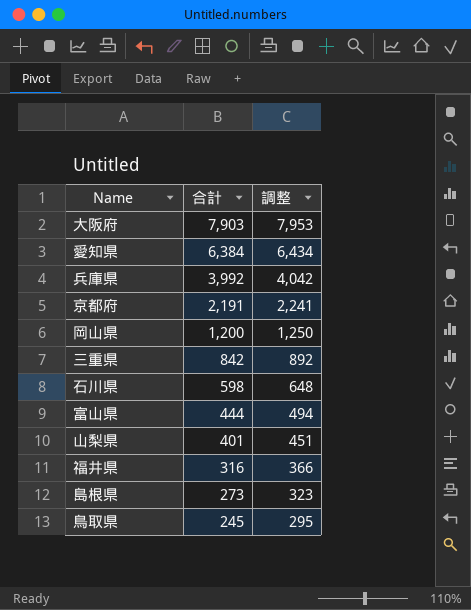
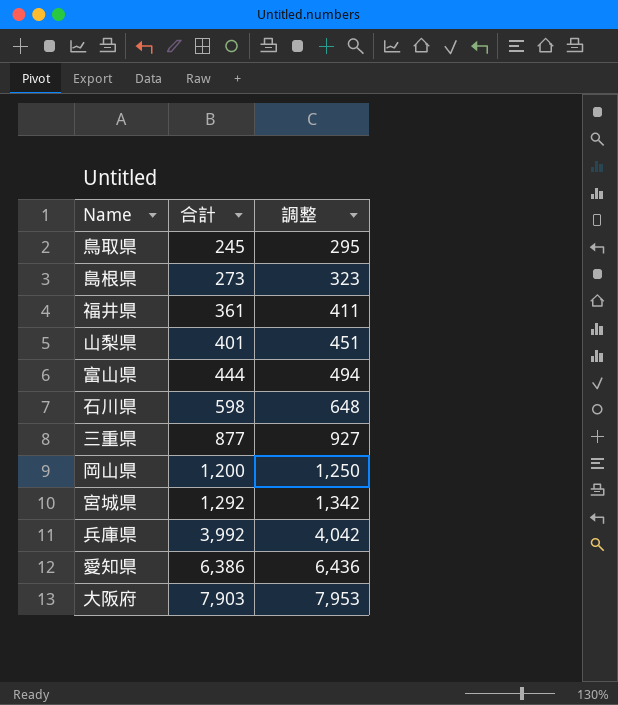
row order: 合計 descending -> 合計 ascending
row 京都府: 2,191 | 2,241 -> none
福井県 | 合計: 316 -> 361
福井県 | 調整: 366 -> 411
三重県 | 合計: 842 -> 877
三重県 | 調整: 892 -> 927
row 宮城県: none -> 1,292 | 1,342
愛知県 | 合計: 6,384 -> 6,386
愛知県 | 調整: 6,434 -> 6,436

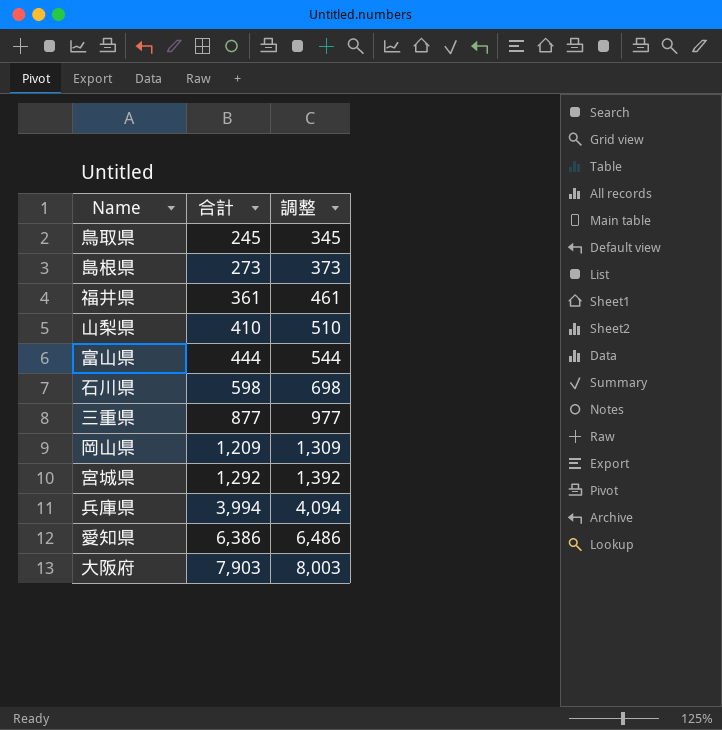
column 調整 | formula: [合計] + 50 -> [合計] + 100
山梨県 | 合計: 401 -> 410
岡山県 | 合計: 1,200 -> 1,209
兵庫県 | 合計: 3,992 -> 3,994

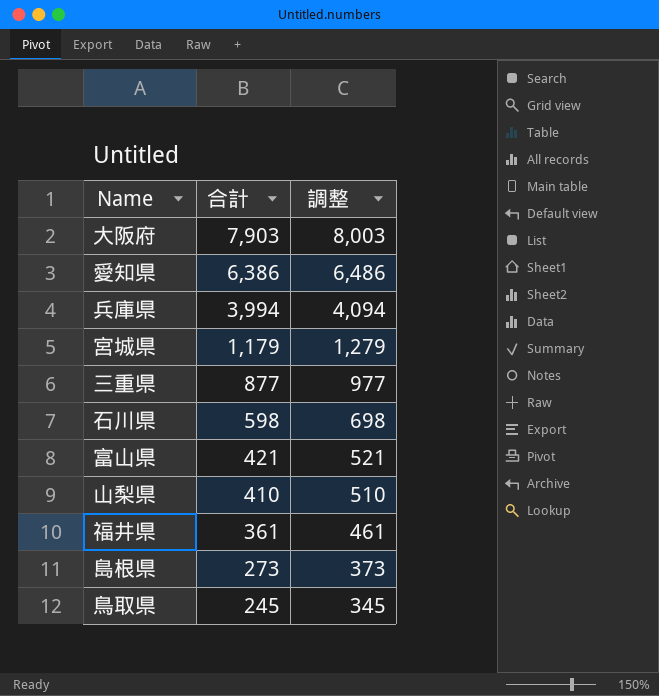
row order: 合計 ascending -> 合計 descending
row 岡山県: 1,209 | 1,309 -> none
宮城県 | 合計: 1,292 -> 1,179
宮城県 | 調整: 1,392 -> 1,279
富山県 | 合計: 444 -> 421
富山県 | 調整: 544 -> 521

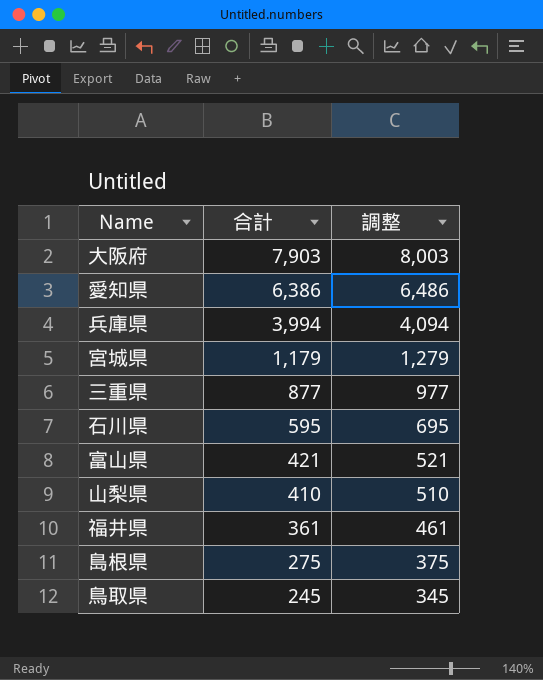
石川県 | 合計: 598 -> 595
石川県 | 調整: 698 -> 695
島根県 | 合計: 273 -> 275
島根県 | 調整: 373 -> 375

